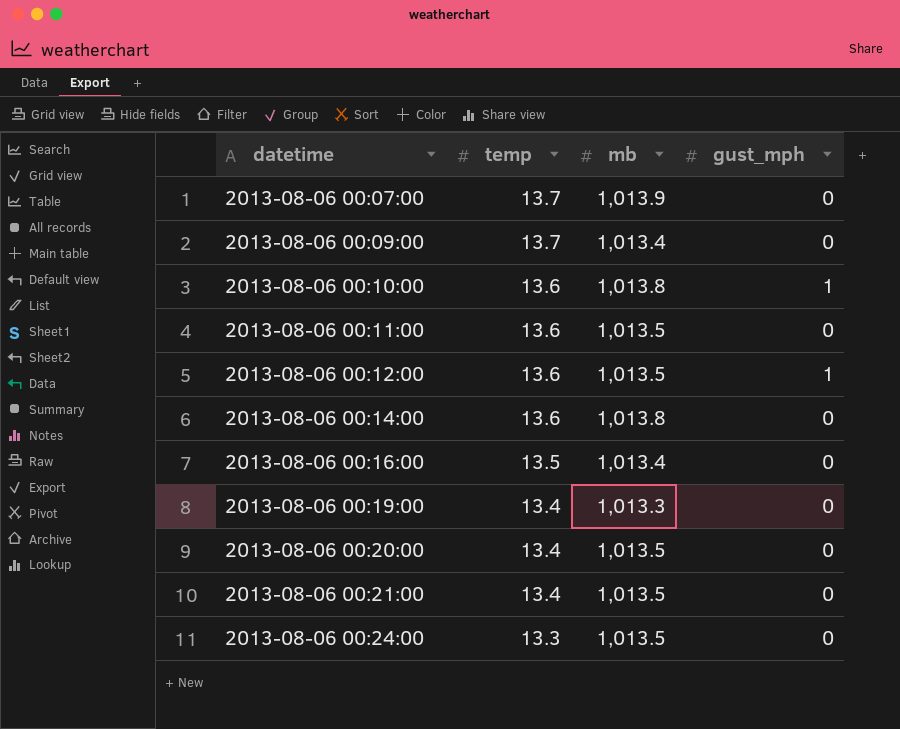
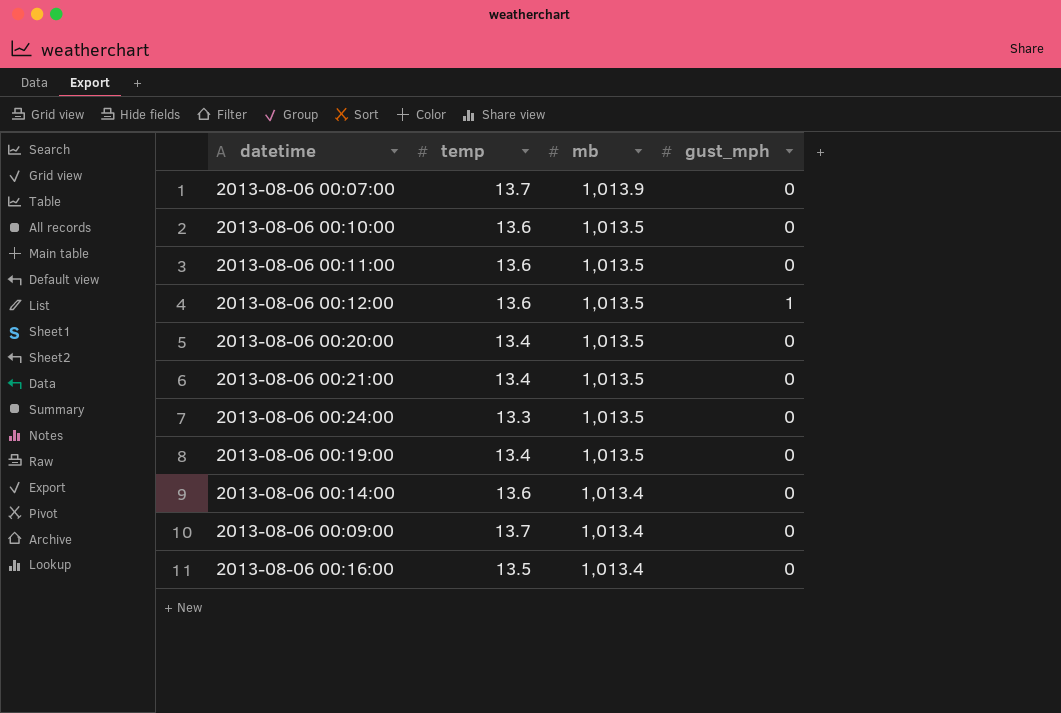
row order: datetime ascending -> mb descending
2013-08-06 00:10:00 | mb: 1,013.8 -> 1,013.5
2013-08-06 00:10:00 | gust_mph: 1 -> 0
2013-08-06 00:19:00 | mb: 1,013.3 -> 1,013.5
2013-08-06 00:14:00 | mb: 1,013.8 -> 1,013.4

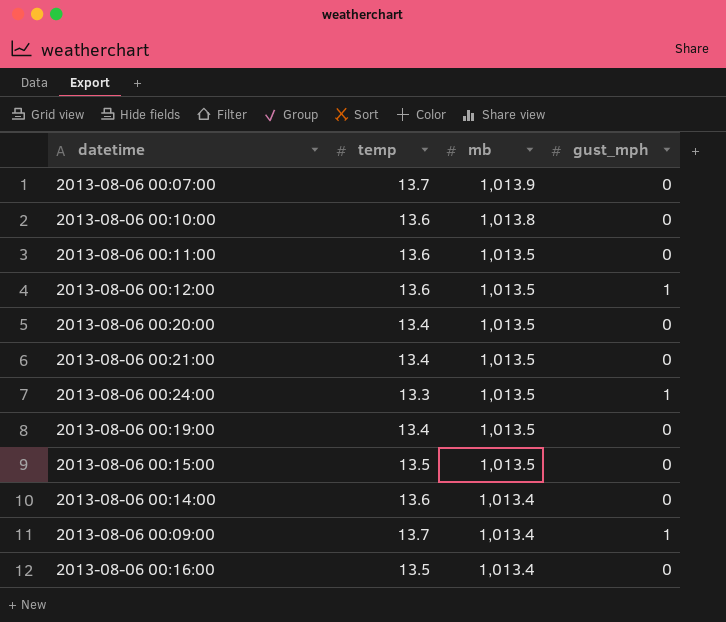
2013-08-06 00:10:00 | mb: 1,013.5 -> 1,013.8
2013-08-06 00:24:00 | gust_mph: 0 -> 1
row 2013-08-06 00:15:00: none -> 13.5 | 1,013.5 | 0
2013-08-06 00:09:00 | gust_mph: 0 -> 1

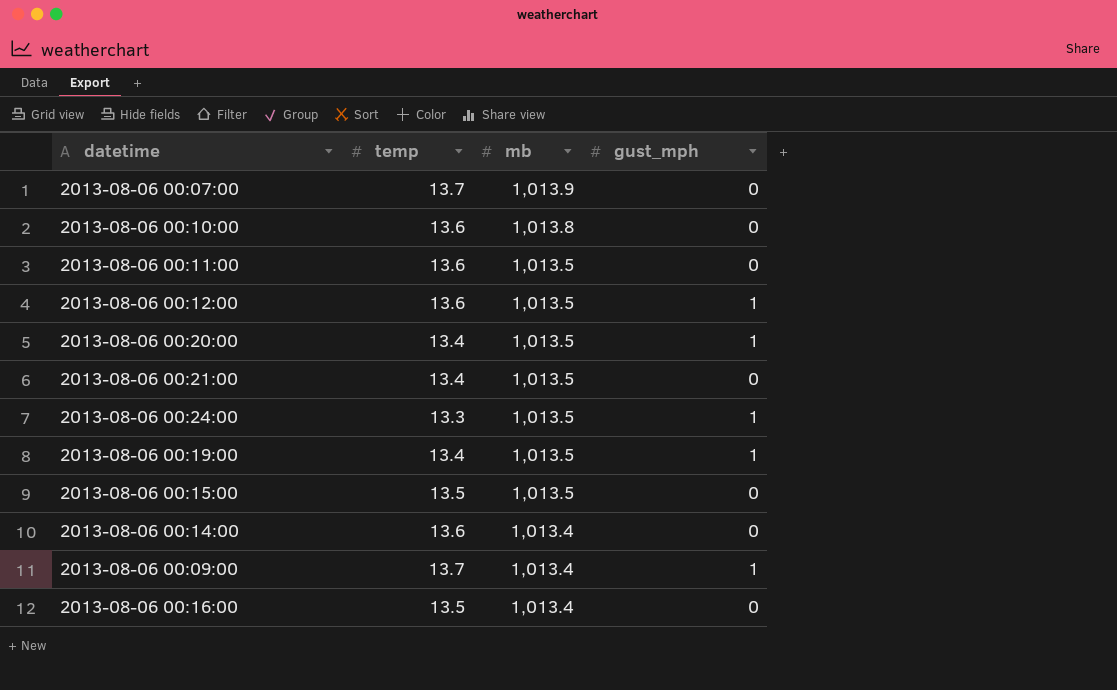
2013-08-06 00:20:00 | gust_mph: 0 -> 1
2013-08-06 00:19:00 | gust_mph: 0 -> 1

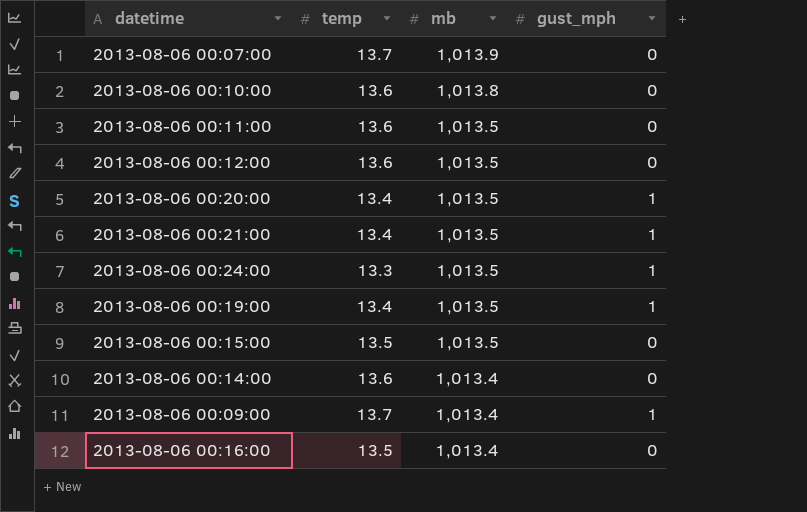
2013-08-06 00:12:00 | gust_mph: 1 -> 0
2013-08-06 00:21:00 | gust_mph: 0 -> 1

